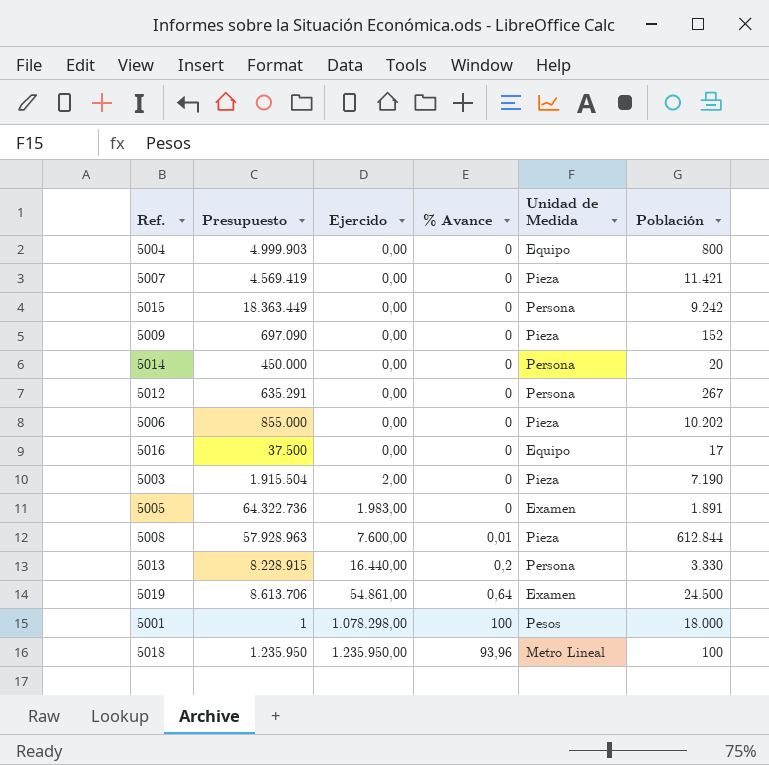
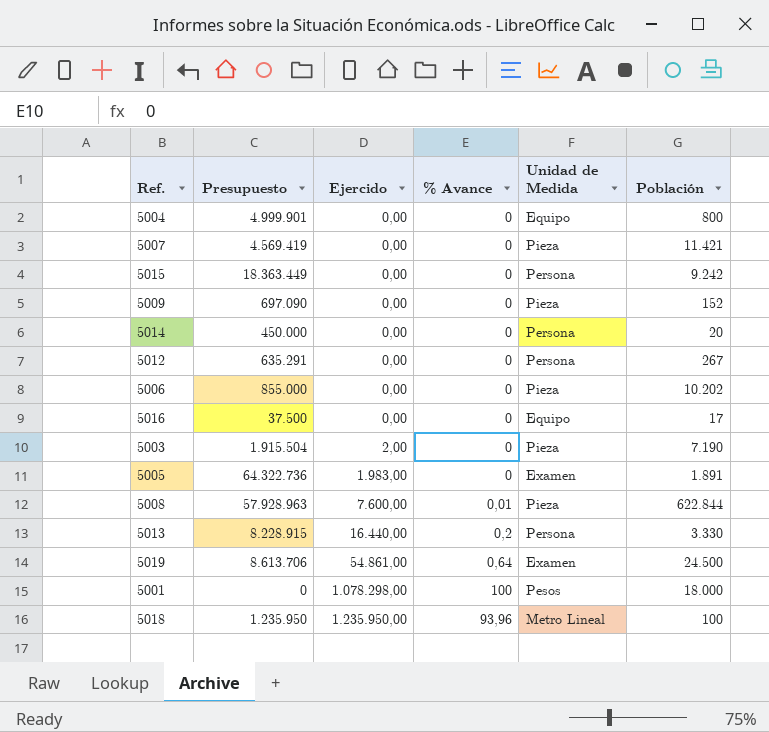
5004 | Presupuesto: 4.999.903 -> 4.999.901
5008 | Población: 612.844 -> 622.844
5001 | Presupuesto: 1 -> 0

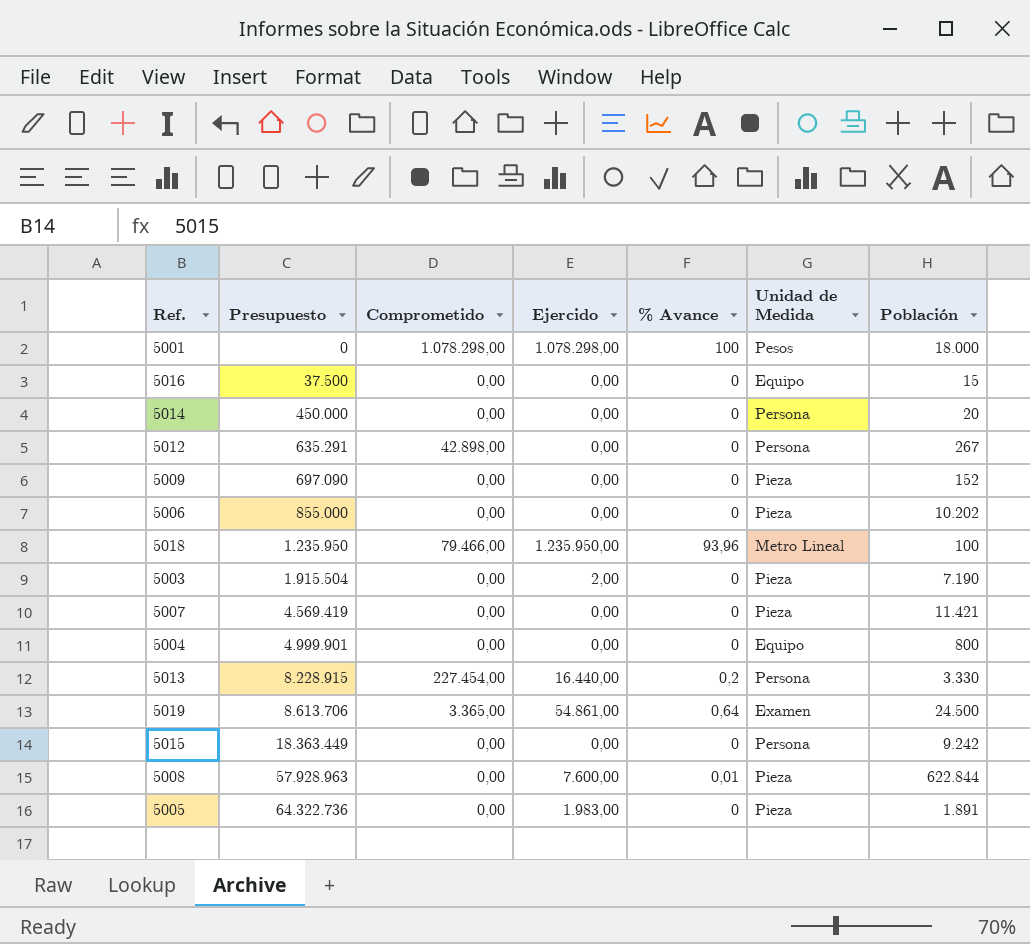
row order: Ejercido ascending -> Presupuesto ascending
column Comprometido | position: none -> 3
5016 | Población: 17 -> 15
5005 | Unidad de Medida: Examen -> Pieza

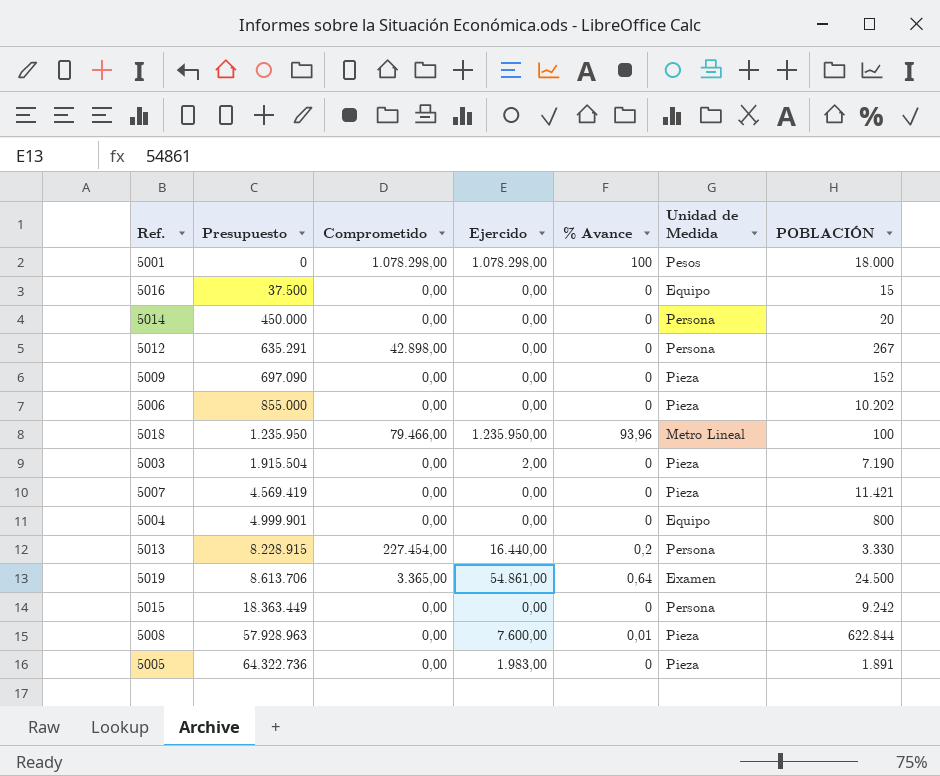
column name: Población -> POBLACIÓN

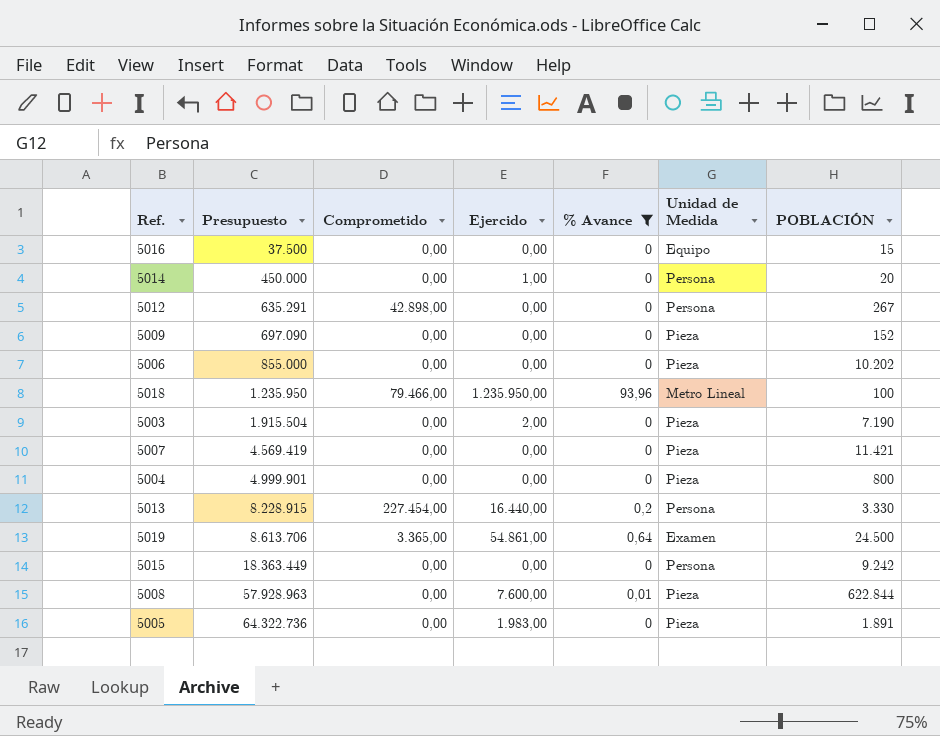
filter: none -> % Avance != 100
5014 | Ejercido: 0,00 -> 1,00
5004 | Unidad de Medida: Equipo -> Pieza

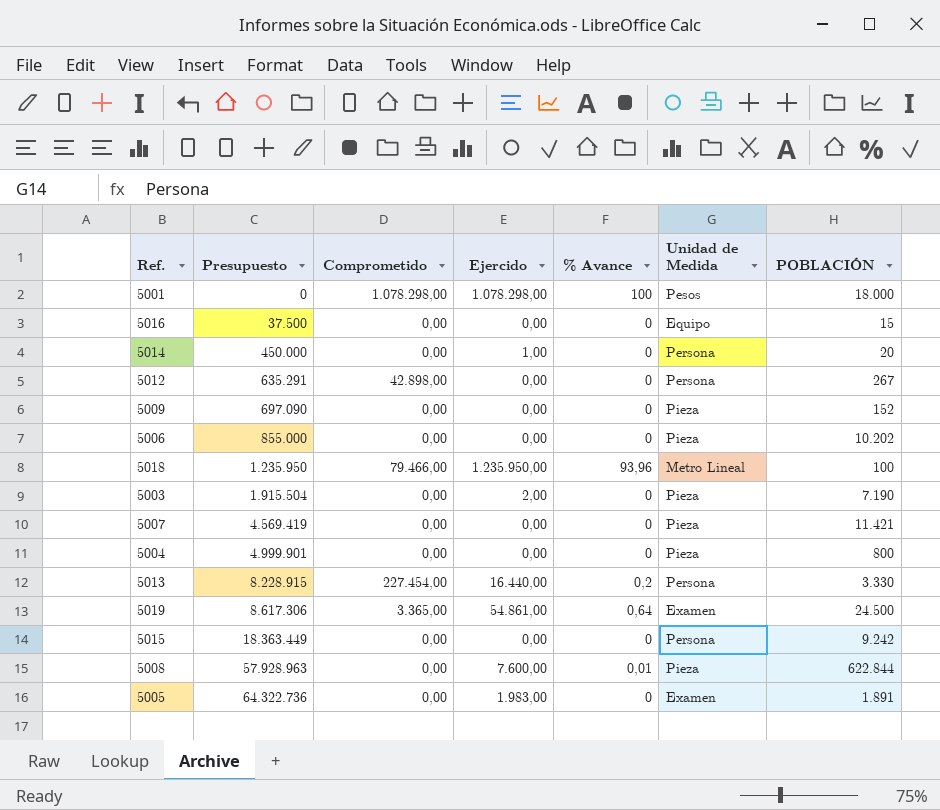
filter: % Avance != 100 -> none
5019 | Presupuesto: 8.613.706 -> 8.617.306
5005 | Unidad de Medida: Pieza -> Examen

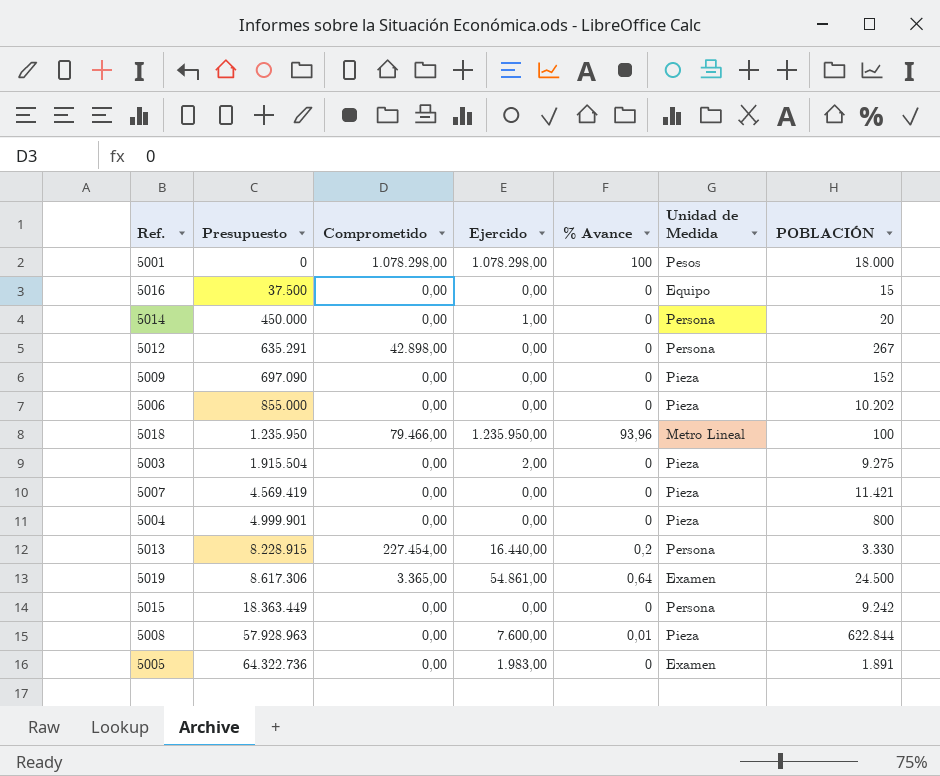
5003 | POBLACIÓN: 7.190 -> 9.275

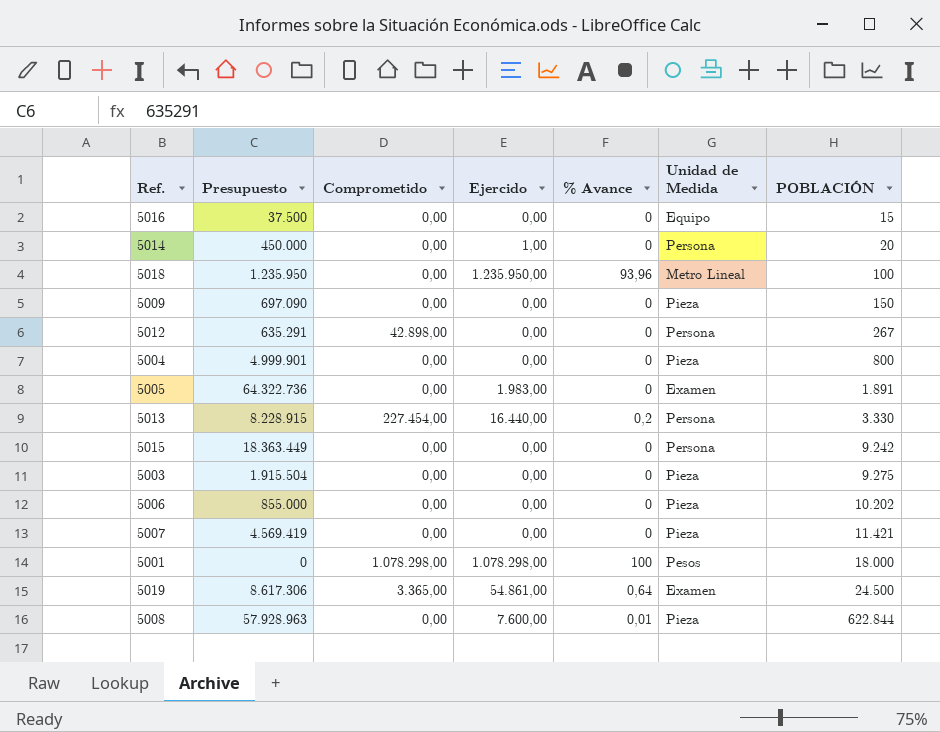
row order: Presupuesto ascending -> POBLACIÓN ascending
5018 | Comprometido: 79.466,00 -> 0,00
5009 | POBLACIÓN: 152 -> 150
5003 | Ejercido: 2,00 -> 0,00

